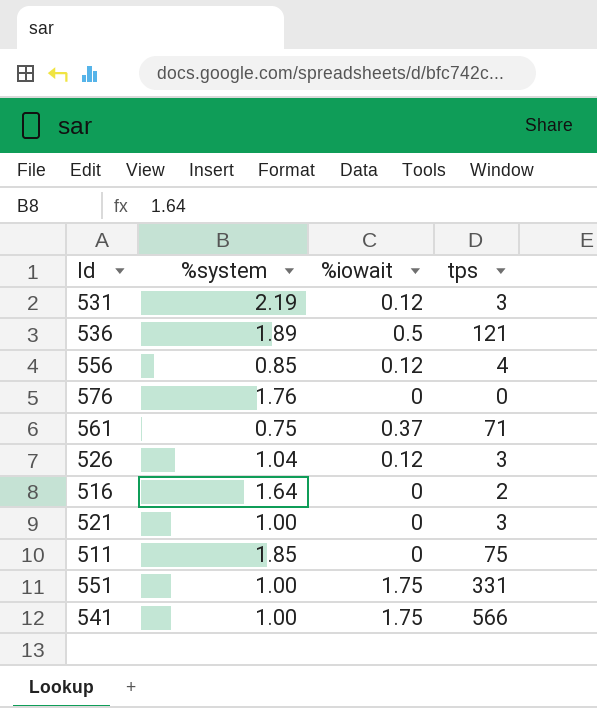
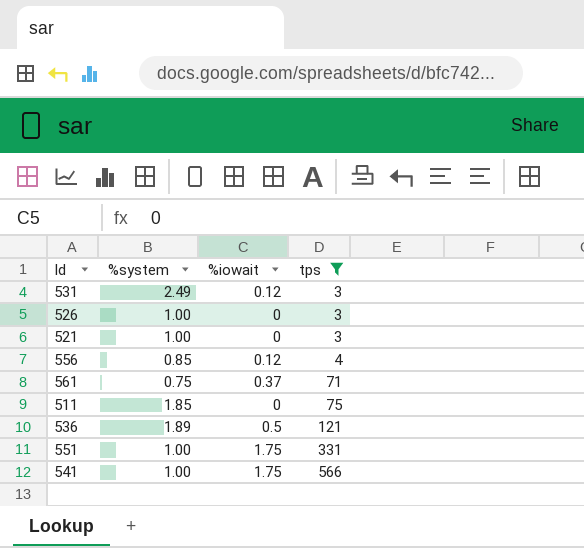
filter: none -> tps >= 3
row order: none -> tps ascending
531 | %system: 2.19 -> 2.49
526 | %system: 1.04 -> 1.00
526 | %iowait: 0.12 -> 0

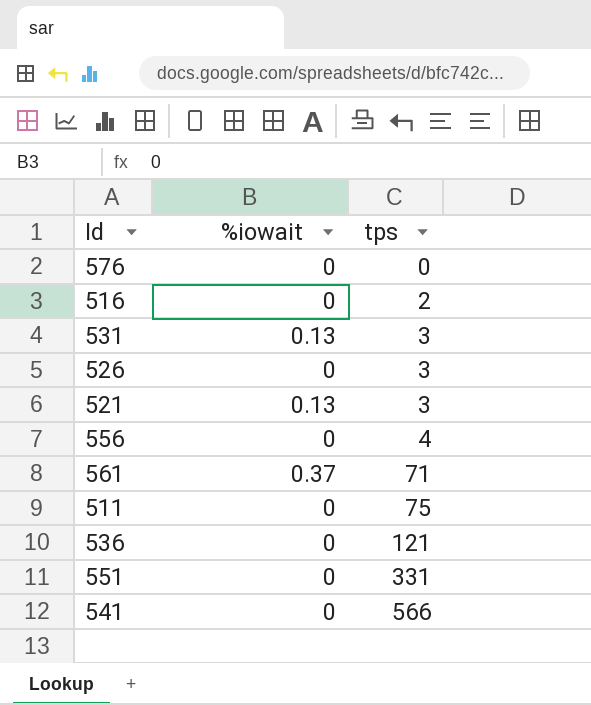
filter: tps >= 3 -> none
column %system | position: 2 -> none
531 | %iowait: 0.12 -> 0.13
521 | %iowait: 0 -> 0.13
556 | %iowait: 0.12 -> 0
536 | %iowait: 0.5 -> 0
551 | %iowait: 1.75 -> 0
541 | %iowait: 1.75 -> 0

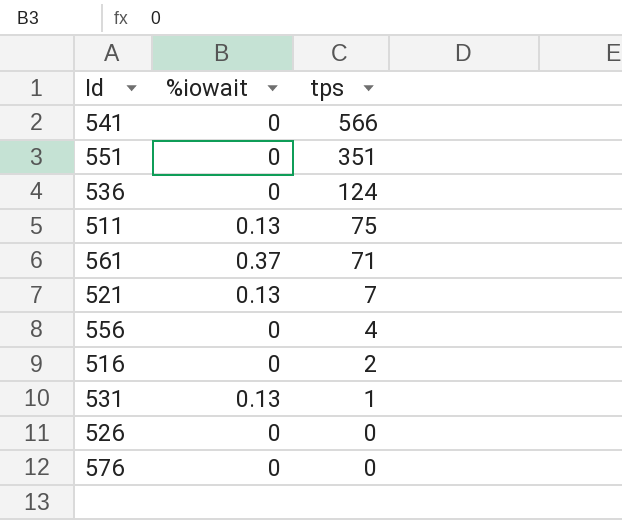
row order: tps ascending -> tps descending
551 | tps: 331 -> 351
536 | tps: 121 -> 124
511 | %iowait: 0 -> 0.13
521 | tps: 3 -> 7
531 | tps: 3 -> 1
526 | tps: 3 -> 0

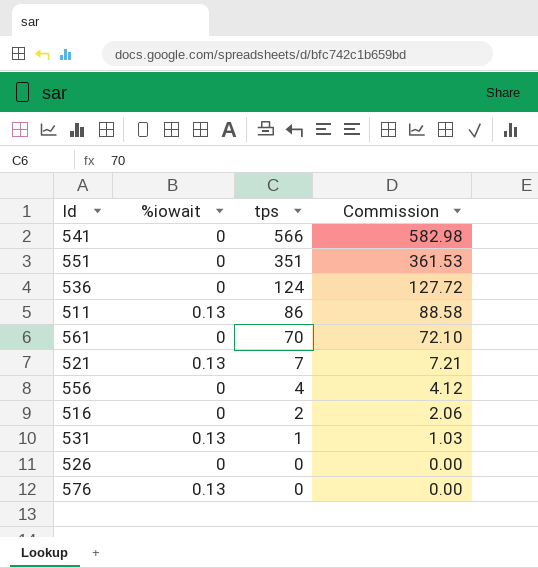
column Commission | formula: none -> [tps] * 1.03
511 | tps: 75 -> 86
561 | %iowait: 0.37 -> 0
561 | tps: 71 -> 70
576 | %iowait: 0 -> 0.13

